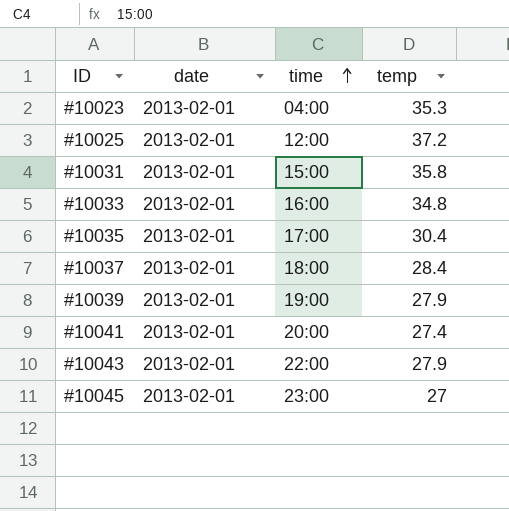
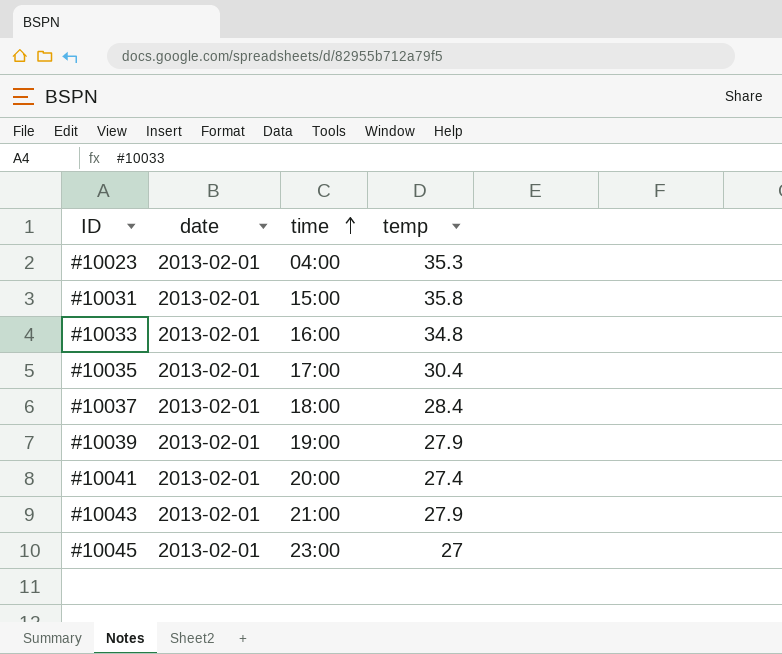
row #10025: 2013-02-01 | 12:00 | 37.2 -> none
#10043 | time: 22:00 -> 21:00

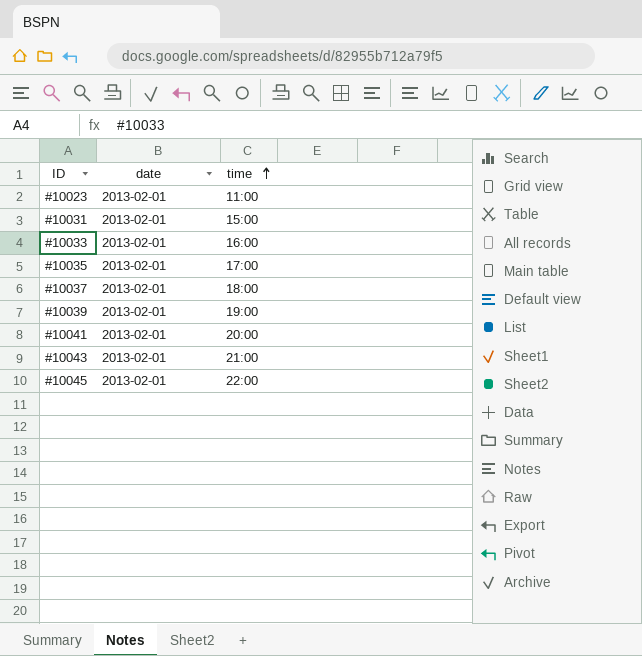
column temp | position: 4 -> none
#10023 | time: 04:00 -> 11:00
#10045 | time: 23:00 -> 22:00

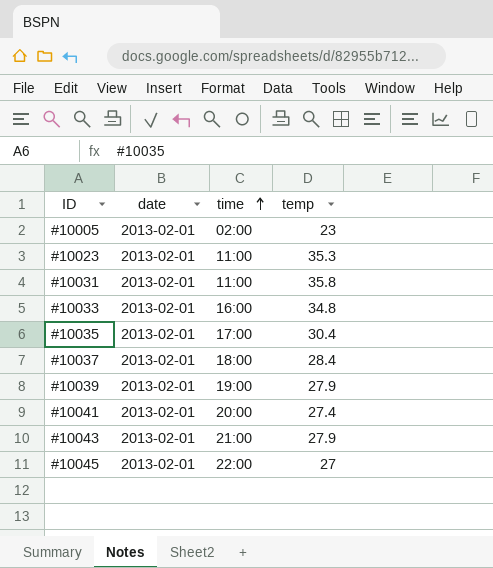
column temp | position: none -> 4
row #10005: none -> 2013-02-01 | 02:00 | 23
#10031 | time: 15:00 -> 11:00

